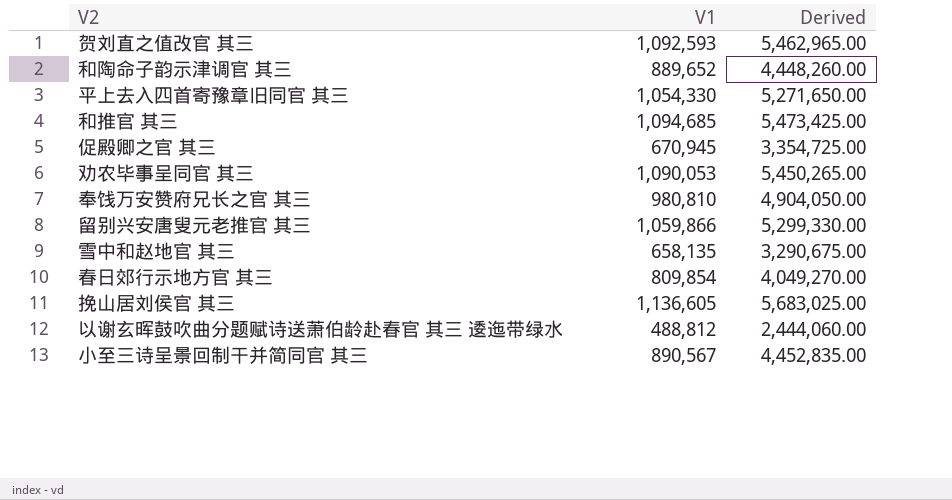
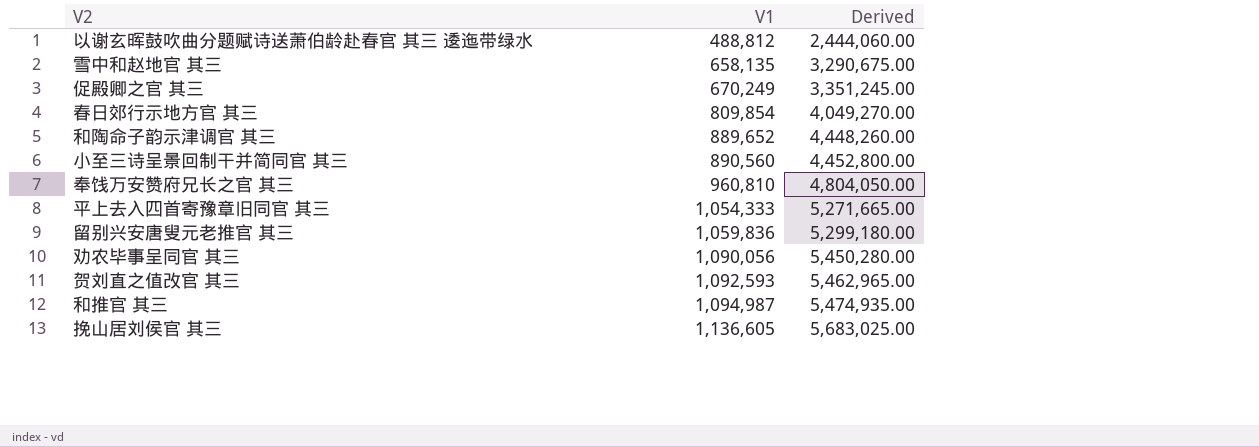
row order: none -> V1 ascending
促殿卿之官 其三 | V1: 670,945 -> 670,249
促殿卿之官 其三 | Derived: 3,354,725.00 -> 3,351,245.00
小至三诗呈景回制干并简同官 其三 | V1: 890,567 -> 890,560
小至三诗呈景回制干并简同官 其三 | Derived: 4,452,835.00 -> 4,452,800.00
奉饯万安赞府兄长之官 其三 | V1: 980,810 -> 960,810
奉饯万安赞府兄长之官 其三 | Derived: 4,904,050.00 -> 4,804,050.00
平上去入四首寄豫章旧同官 其三 | V1: 1,054,330 -> 1,054,333
平上去入四首寄豫章旧同官 其三 | Derived: 5,271,650.00 -> 5,271,665.00
留别兴安唐叟元老推官 其三 | V1: 1,059,866 -> 1,059,836
留别兴安唐叟元老推官 其三 | Derived: 5,299,330.00 -> 5,299,180.00
劝农毕事呈同官 其三 | V1: 1,090,053 -> 1,090,056
劝农毕事呈同官 其三 | Derived: 5,450,265.00 -> 5,450,280.00
和推官 其三 | V1: 1,094,685 -> 1,094,987
和推官 其三 | Derived: 5,473,425.00 -> 5,474,935.00

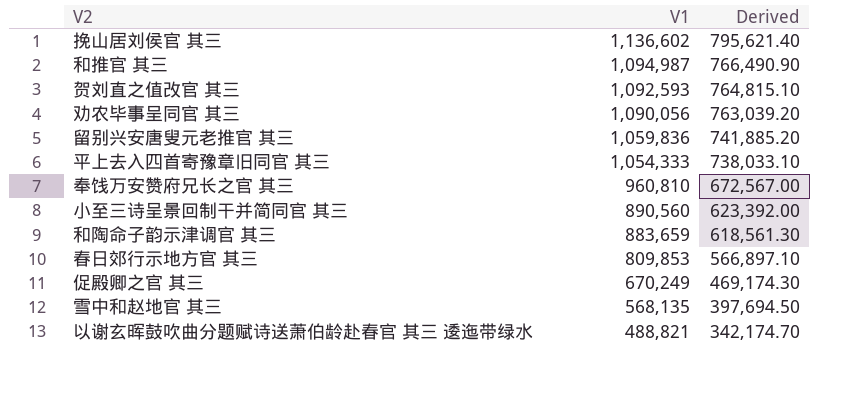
row order: V1 ascending -> V1 descending
column Derived | formula: [V1] * 5 -> [V1] * 0.7
挽山居刘侯官 其三 | V1: 1,136,605 -> 1,136,602
和陶命子韵示津调官 其三 | V1: 889,652 -> 883,659
春日郊行示地方官 其三 | V1: 809,854 -> 809,853
雪中和赵地官 其三 | V1: 658,135 -> 568,135
以谢玄晖鼓吹曲分题赋诗送萧伯龄赴春官 其三 逶迤带绿水 | V1: 488,812 -> 488,821

